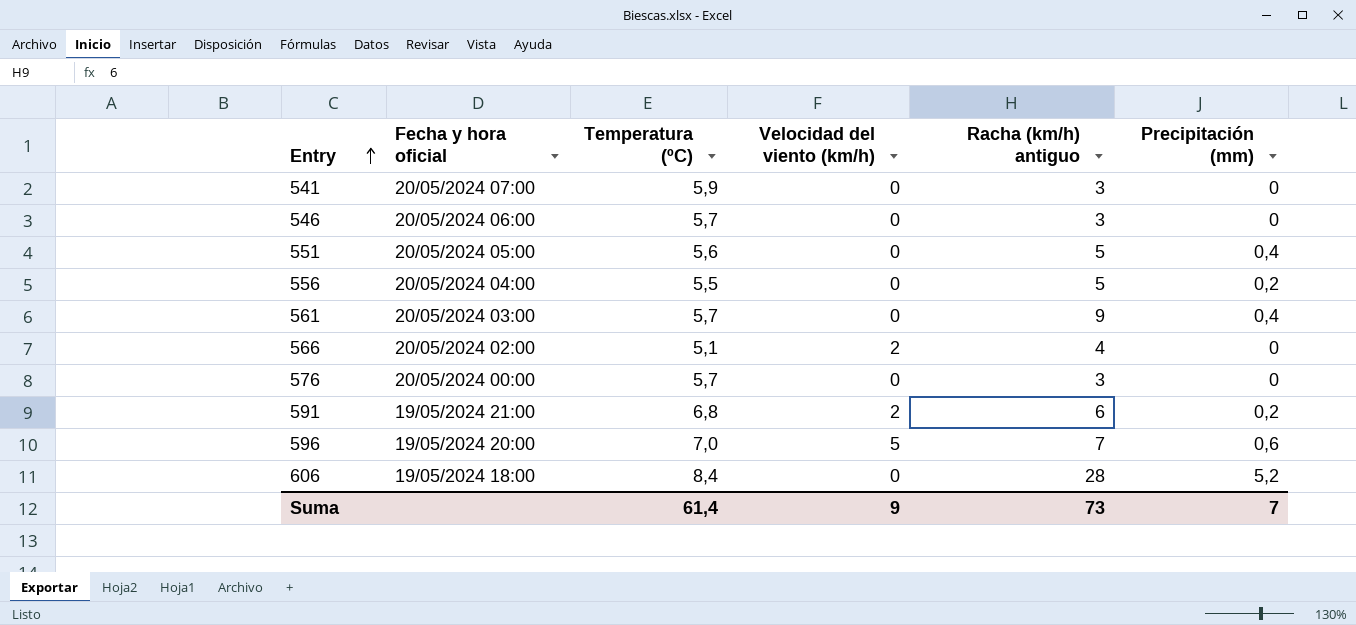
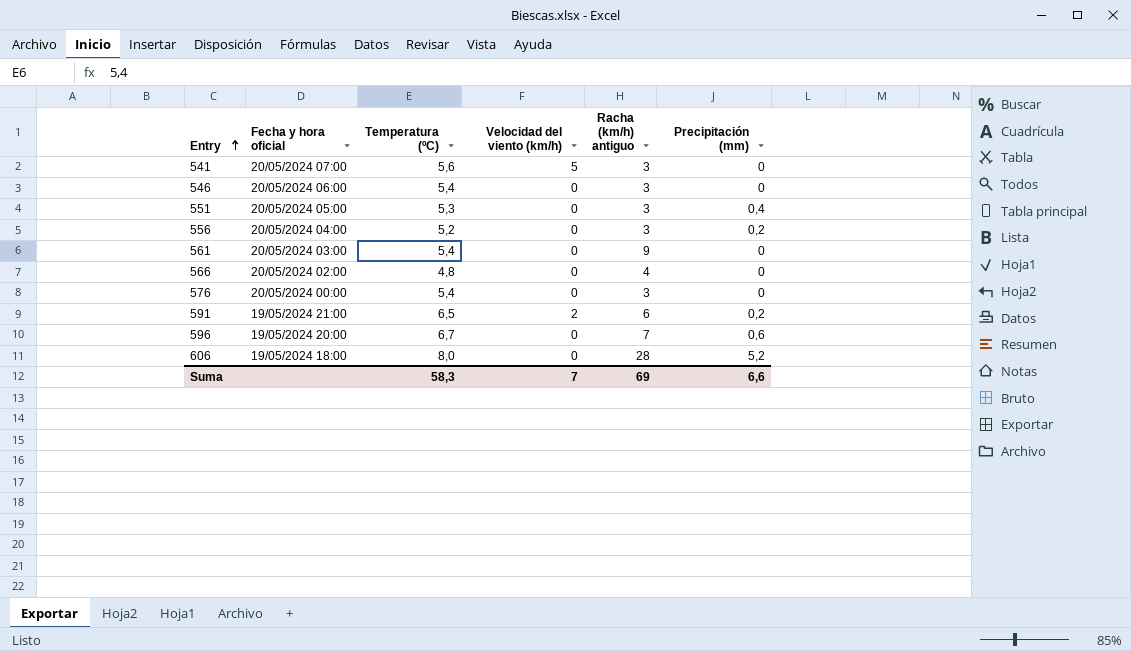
541 | Temperatura (ºC): 5,9 -> 5,6
541 | Velocidad del viento (km/h): 0 -> 5
546 | Temperatura (ºC): 5,7 -> 5,4
551 | Temperatura (ºC): 5,6 -> 5,3
551 | Racha (km/h) antiguo: 5 -> 3
556 | Temperatura (ºC): 5,5 -> 5,2
556 | Racha (km/h) antiguo: 5 -> 3
561 | Temperatura (ºC): 5,7 -> 5,4
561 | Precipitación (mm): 0,4 -> 0
566 | Temperatura (ºC): 5,1 -> 4,8
566 | Velocidad del viento (km/h): 2 -> 0
576 | Temperatura (ºC): 5,7 -> 5,4
591 | Temperatura (ºC): 6,8 -> 6,5
596 | Temperatura (ºC): 7,0 -> 6,7
596 | Velocidad del viento (km/h): 5 -> 0
606 | Temperatura (ºC): 8,4 -> 8,0
Suma | Temperatura (ºC): 61,4 -> 58,3
Suma | Velocidad del viento (km/h): 9 -> 7
Suma | Racha (km/h) antiguo: 73 -> 69
Suma | Precipitación (mm): 7 -> 6,6

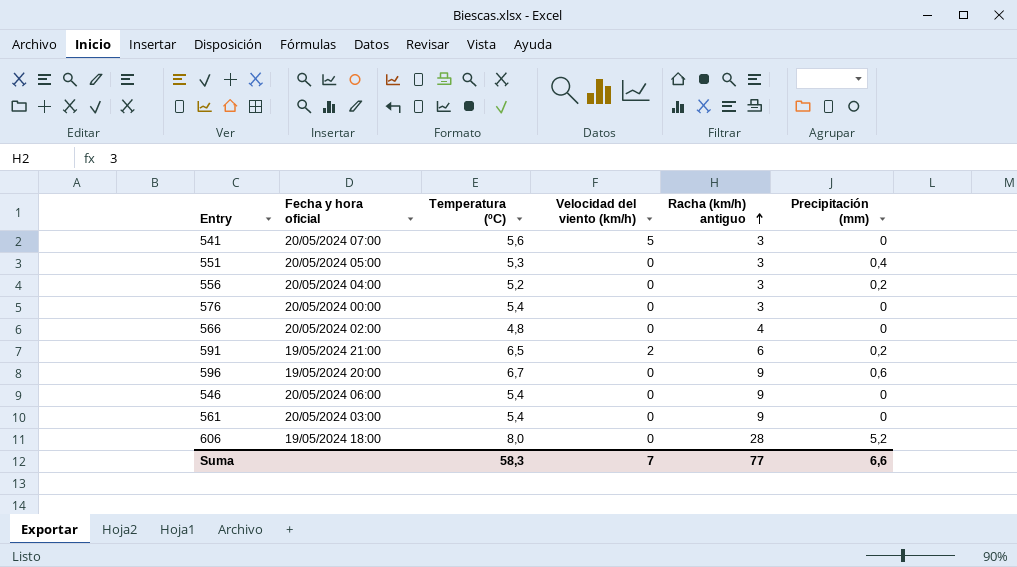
row order: Entry ascending -> Racha (km/h) antiguo ascending
596 | Racha (km/h) antiguo: 7 -> 9
546 | Racha (km/h) antiguo: 3 -> 9
Suma | Racha (km/h) antiguo: 69 -> 77

